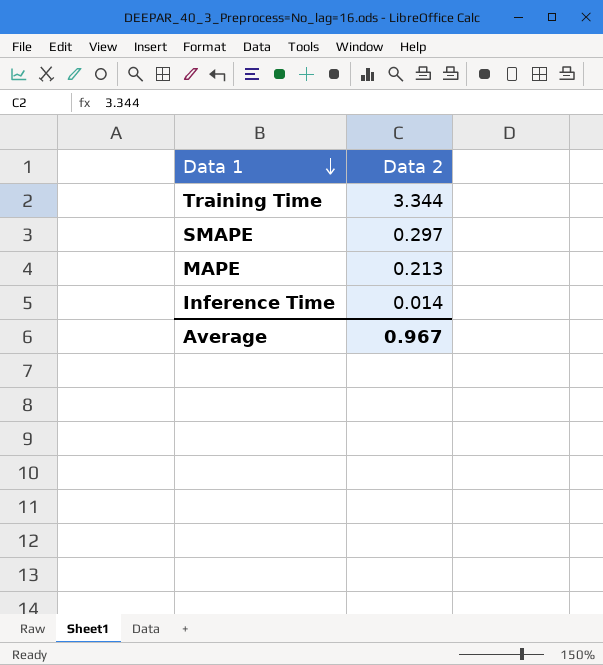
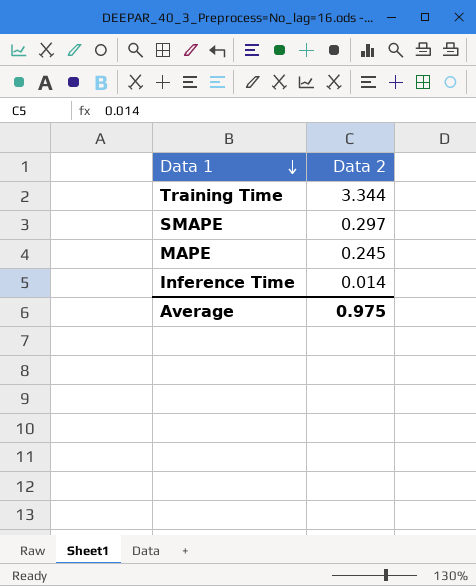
MAPE | Data 2: 0.213 -> 0.245
Average | Data 2: 0.967 -> 0.975

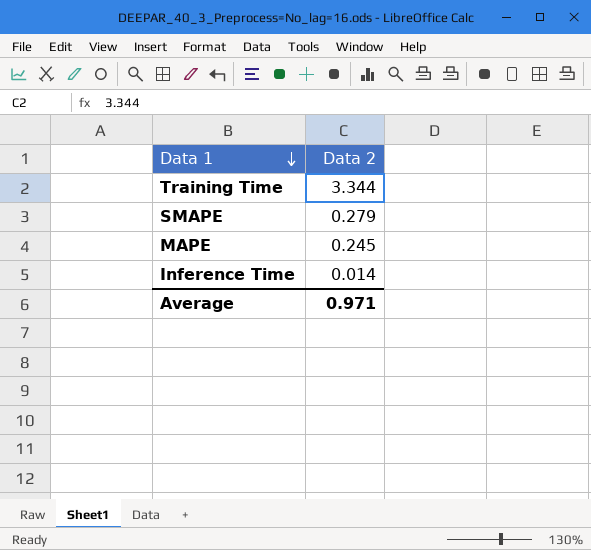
SMAPE | Data 2: 0.297 -> 0.279
Average | Data 2: 0.975 -> 0.971

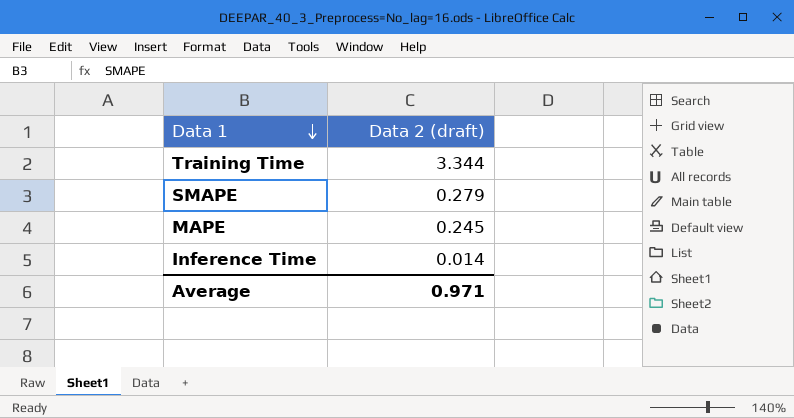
column name: Data 2 -> Data 2 (draft)

